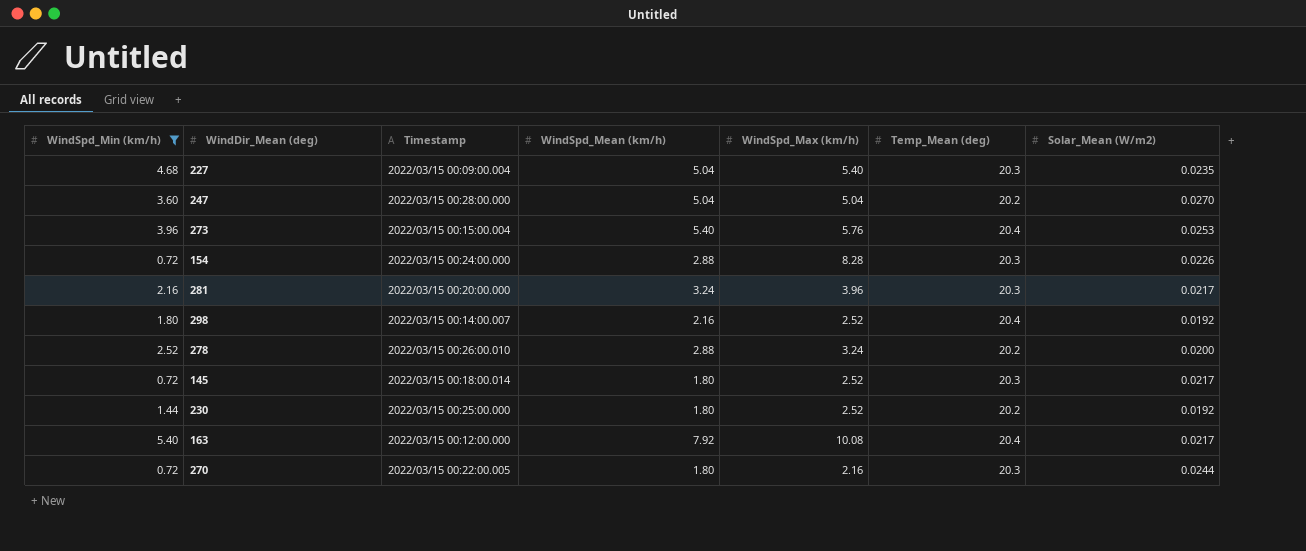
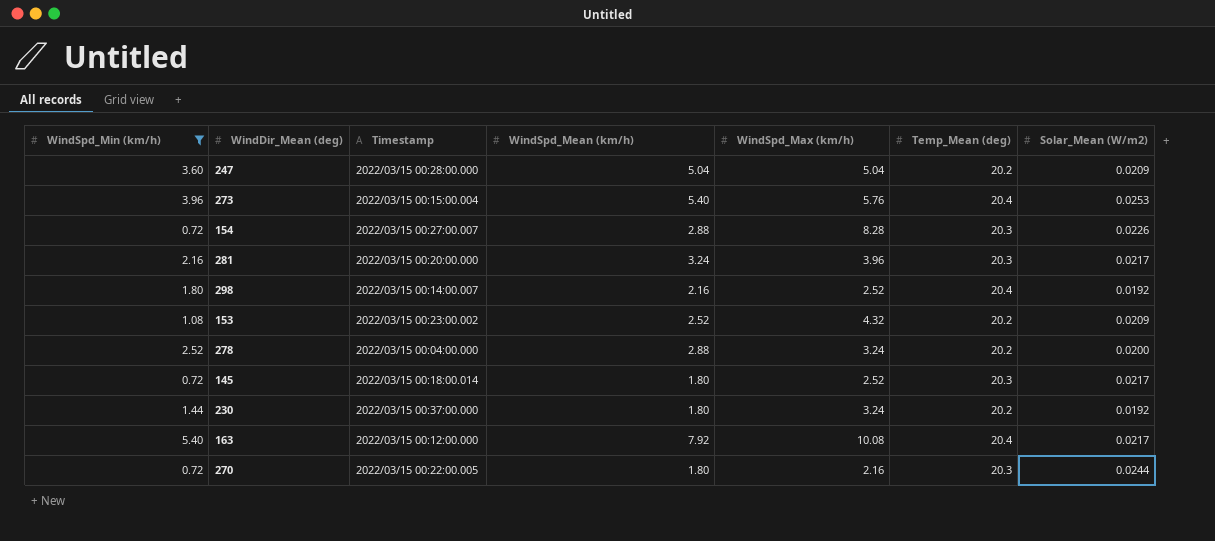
row 227: 4.68 | 2022/03/15 00:09:00.004 | 5.04 | 5.40 | 20.3 | 0.0235 -> none
247 | Solar_Mean (W/m2): 0.0270 -> 0.0209
154 | Timestamp: 2022/03/15 00:24:00.000 -> 2022/03/15 00:27:00.007
row 153: none -> 1.08 | 2022/03/15 00:23:00.002 | 2.52 | 4.32 | 20.2 | 0.0209
278 | Timestamp: 2022/03/15 00:26:00.010 -> 2022/03/15 00:04:00.000
230 | Timestamp: 2022/03/15 00:25:00.000 -> 2022/03/15 00:37:00.000
230 | WindSpd_Max (km/h): 2.52 -> 3.24

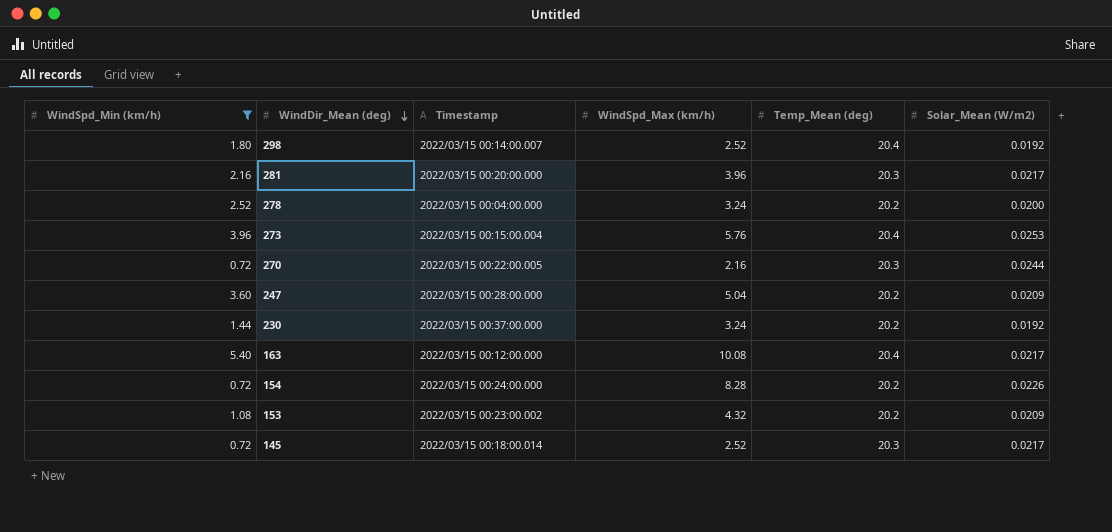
row order: none -> WindDir_Mean (deg) descending
column WindSpd_Mean (km/h) | position: 4 -> none
154 | Timestamp: 2022/03/15 00:27:00.007 -> 2022/03/15 00:24:00.000
154 | Temp_Mean (deg): 20.3 -> 20.2

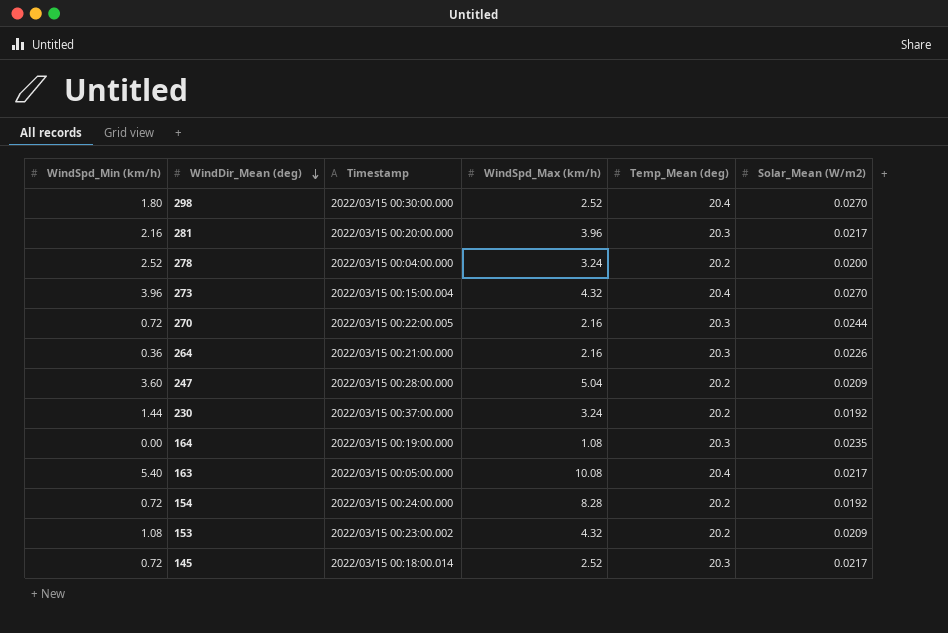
filter: WindSpd_Min (km/h) >= 0.72 -> none
298 | Timestamp: 2022/03/15 00:14:00.007 -> 2022/03/15 00:30:00.000
298 | Solar_Mean (W/m2): 0.0192 -> 0.0270
273 | WindSpd_Max (km/h): 5.76 -> 4.32
273 | Solar_Mean (W/m2): 0.0253 -> 0.0270
163 | Timestamp: 2022/03/15 00:12:00.000 -> 2022/03/15 00:05:00.000
154 | Solar_Mean (W/m2): 0.0226 -> 0.0192

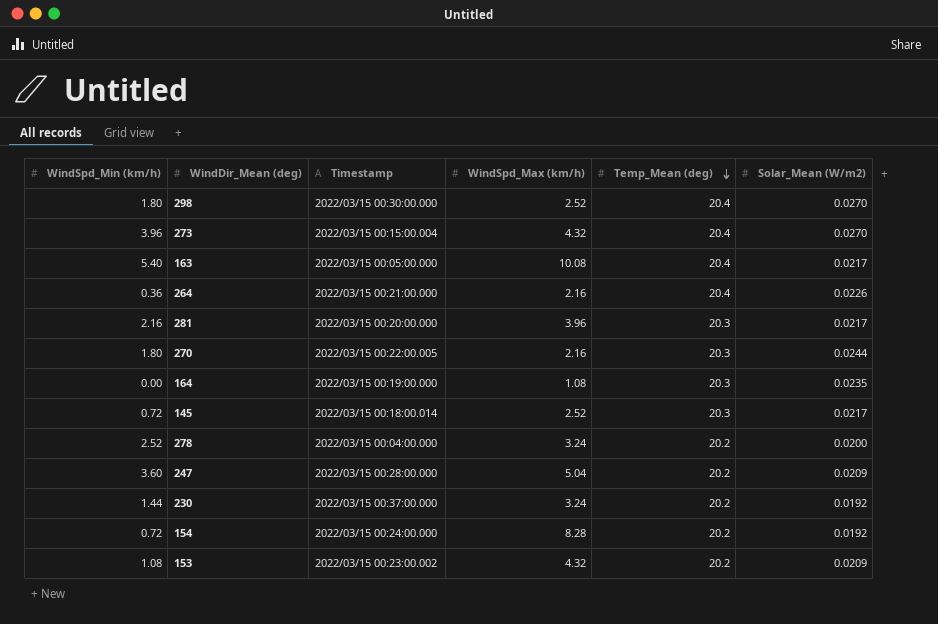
row order: WindDir_Mean (deg) descending -> Temp_Mean (deg) descending
264 | Temp_Mean (deg): 20.3 -> 20.4
270 | WindSpd_Min (km/h): 0.72 -> 1.80

